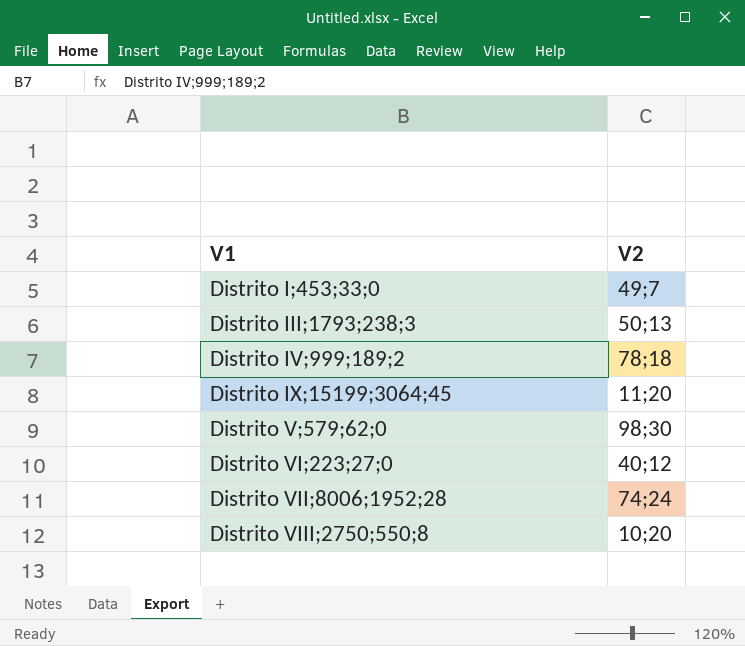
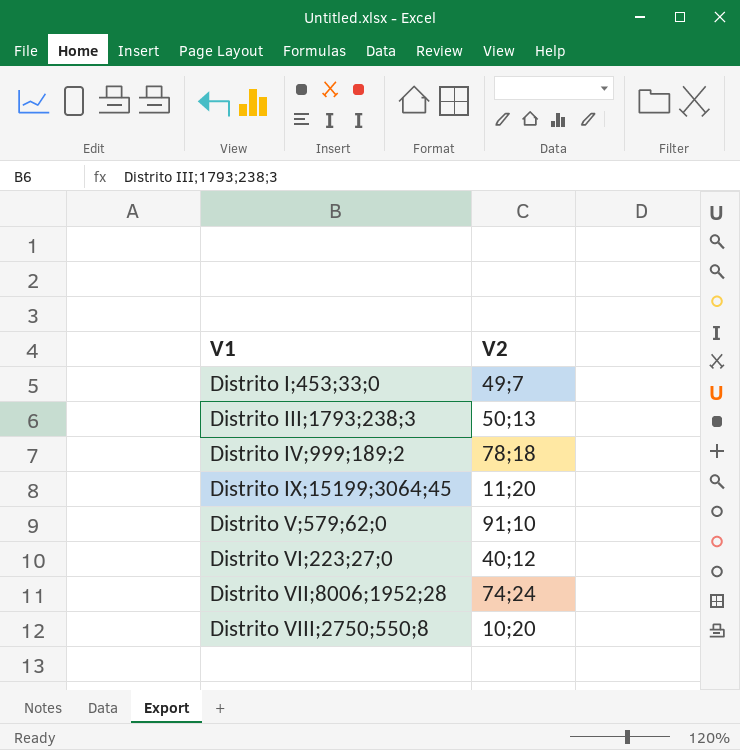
Distrito V;579;62;0 | V2: 98;30 -> 91;10

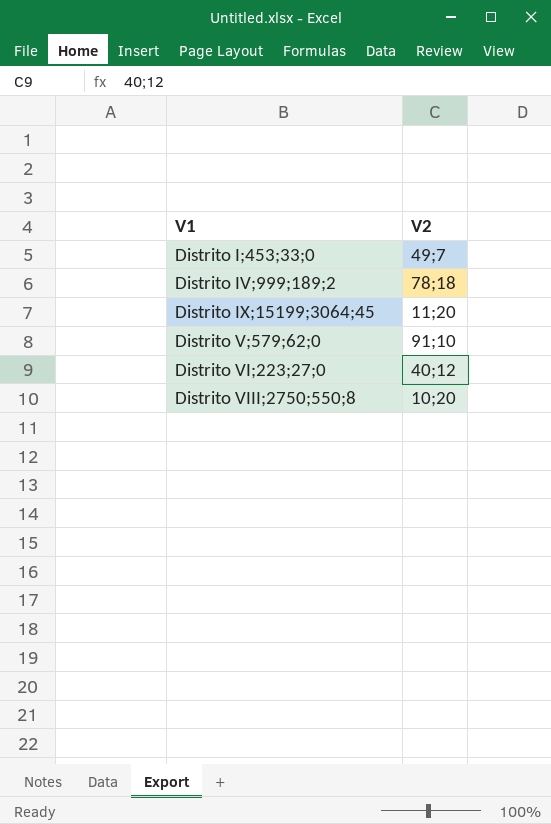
row Distrito III;1793;238;3: 50;13 -> none
row Distrito VII;8006;1952;28: 74;24 -> none

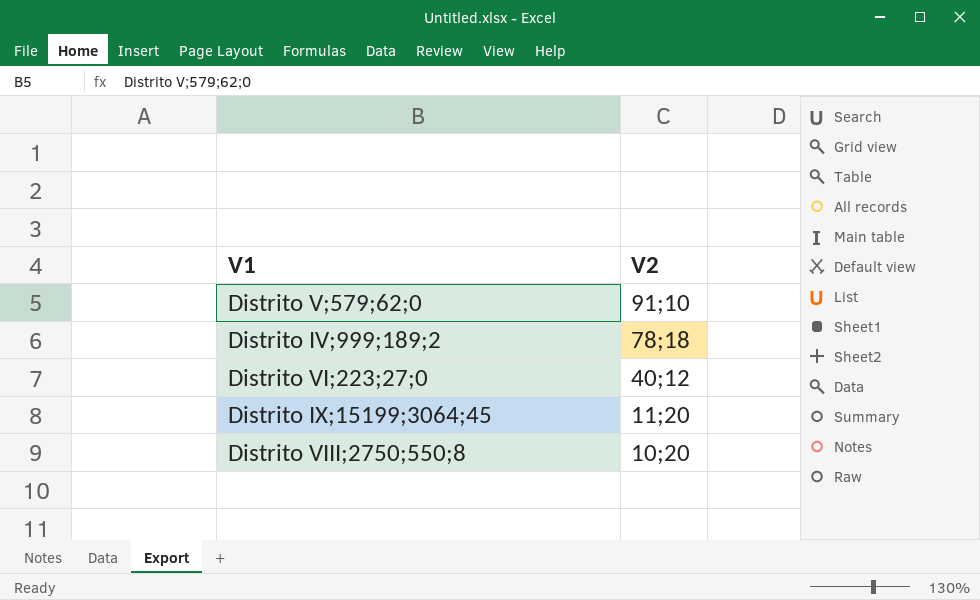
row order: V1 ascending -> V2 descending
row Distrito I;453;33;0: 49;7 -> none

